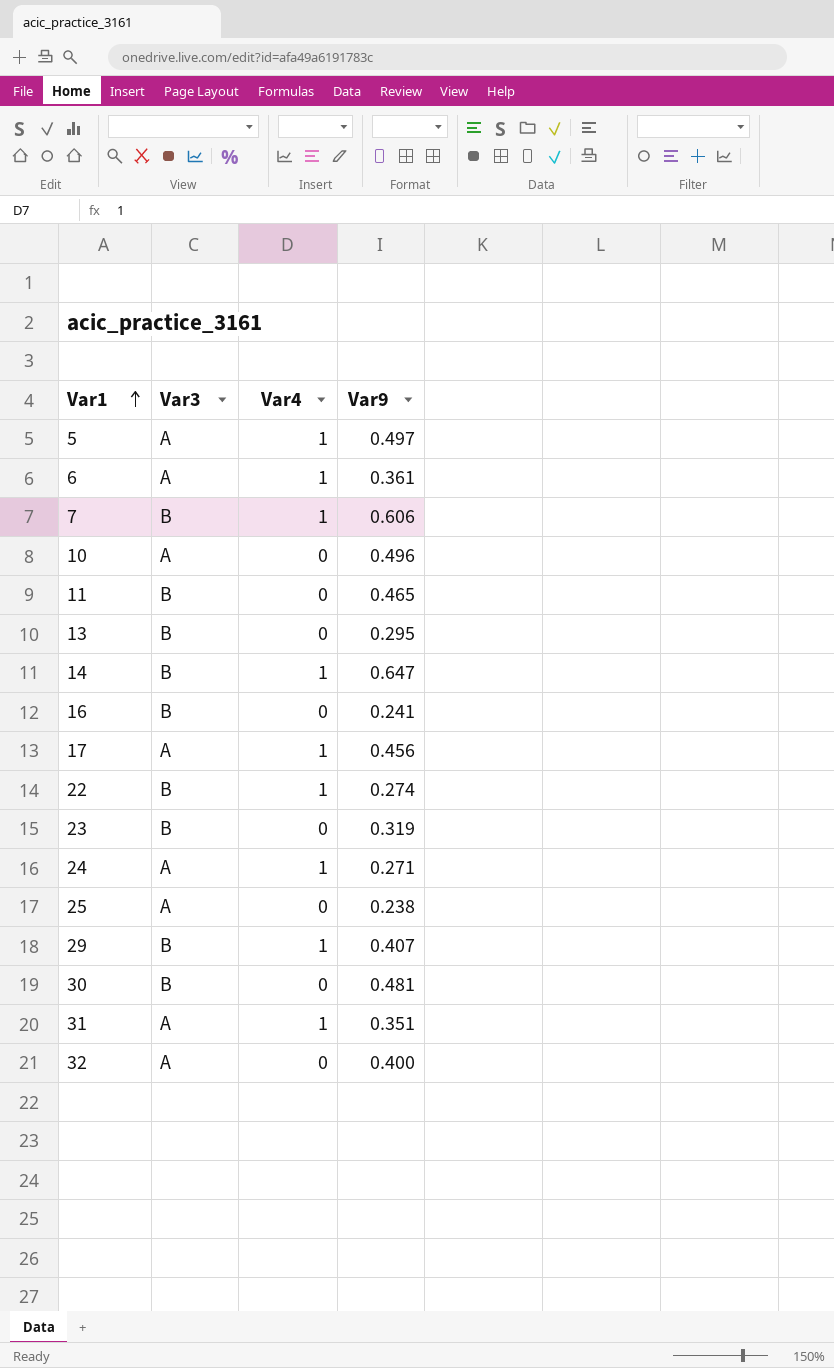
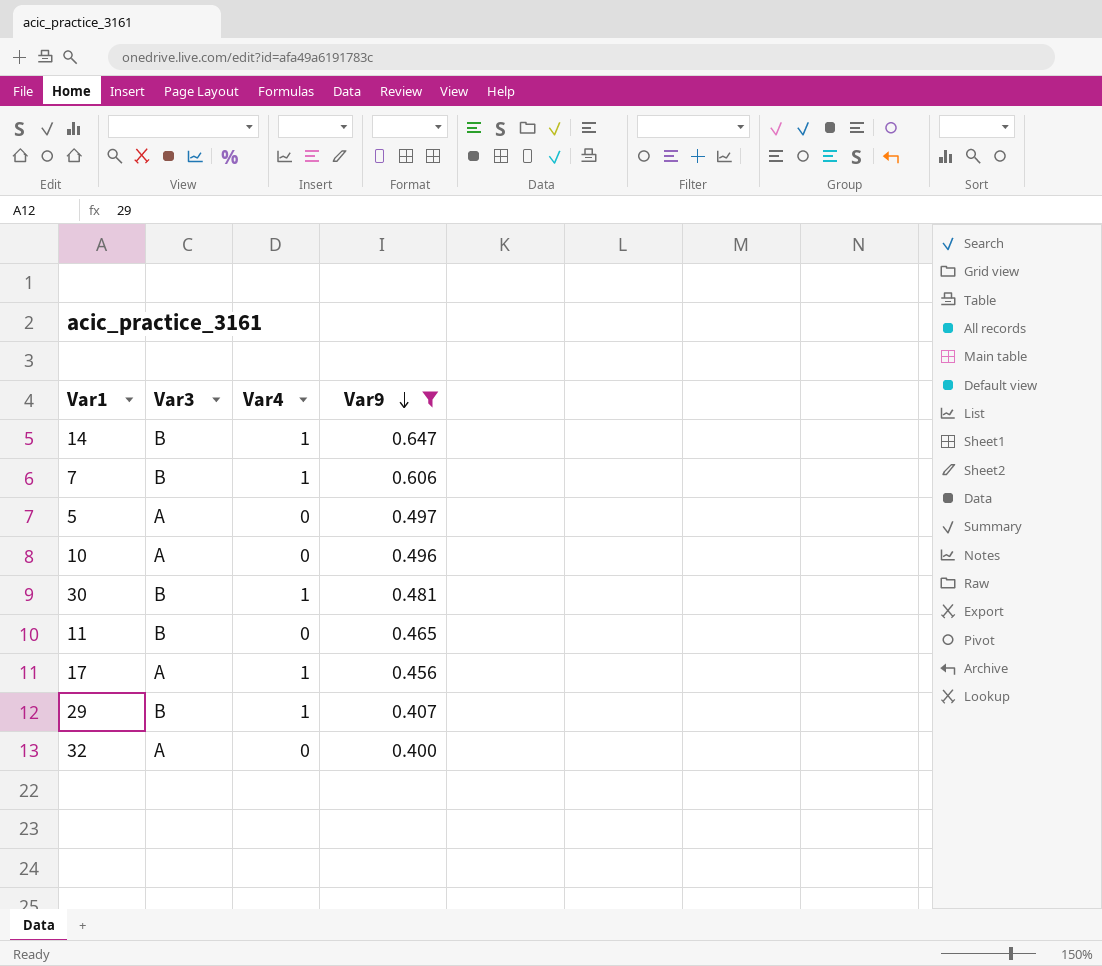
filter: none -> Var9 >= 0.400
row order: Var1 ascending -> Var9 descending
5 | Var4: 1 -> 0
30 | Var4: 0 -> 1

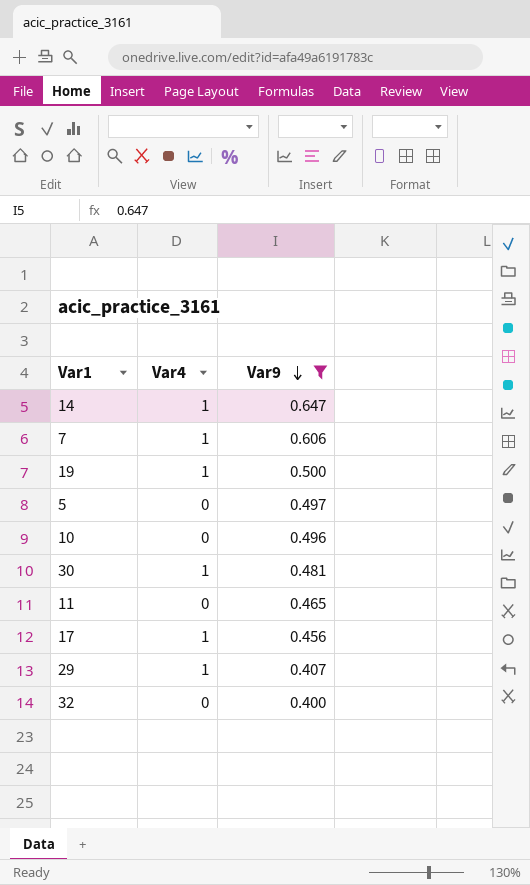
column Var3 | position: 2 -> none
row 19: none -> 1 | 0.500

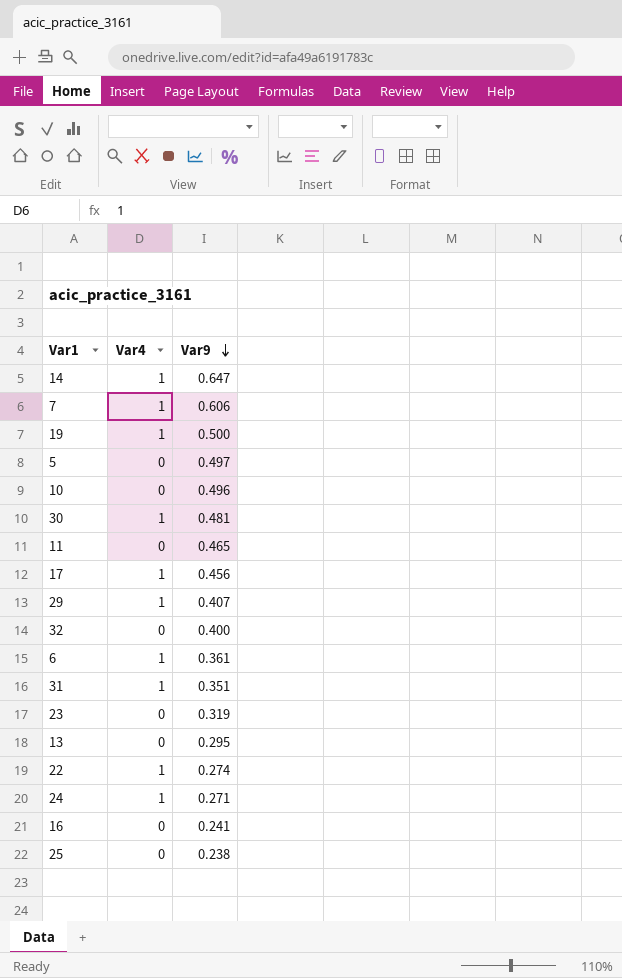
filter: Var9 >= 0.400 -> none

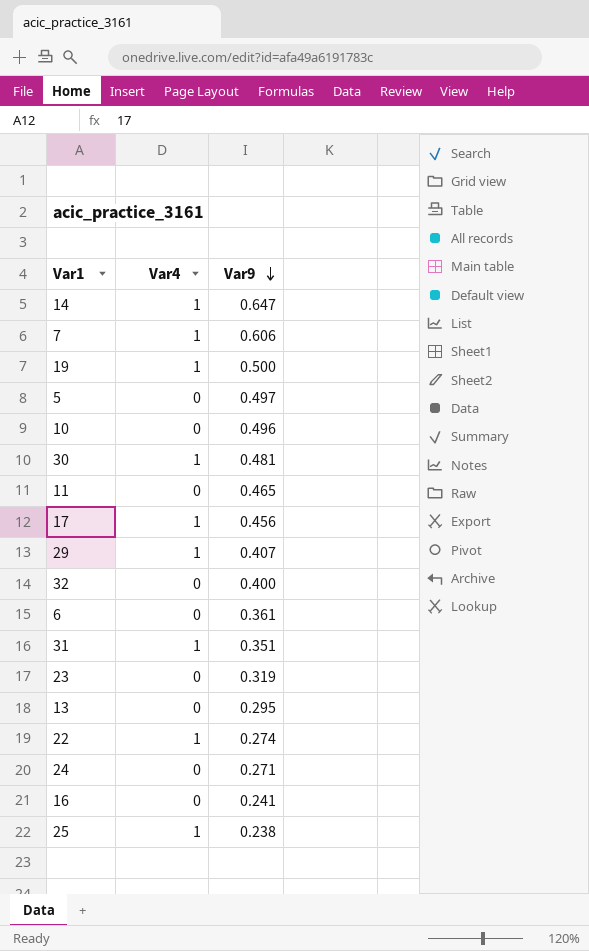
6 | Var4: 1 -> 0
24 | Var4: 1 -> 0
25 | Var4: 0 -> 1

